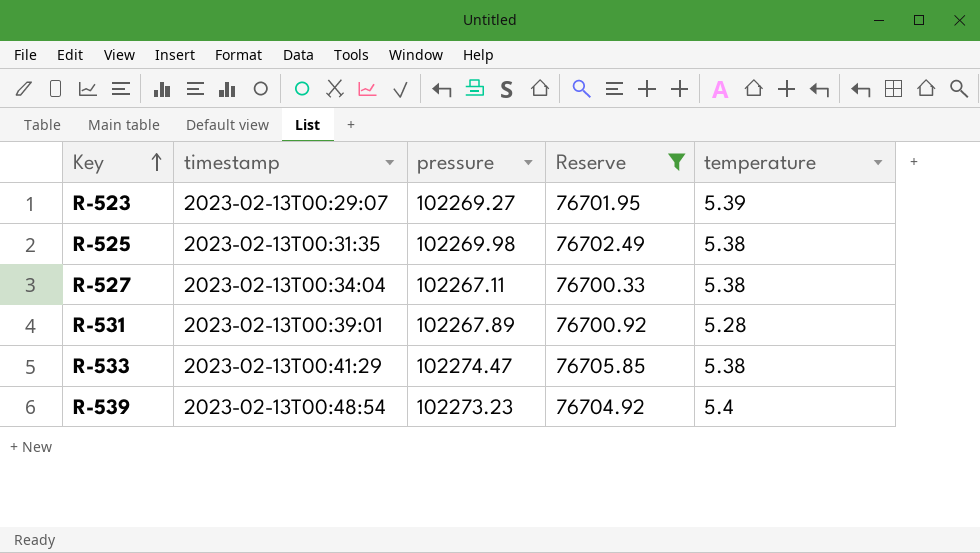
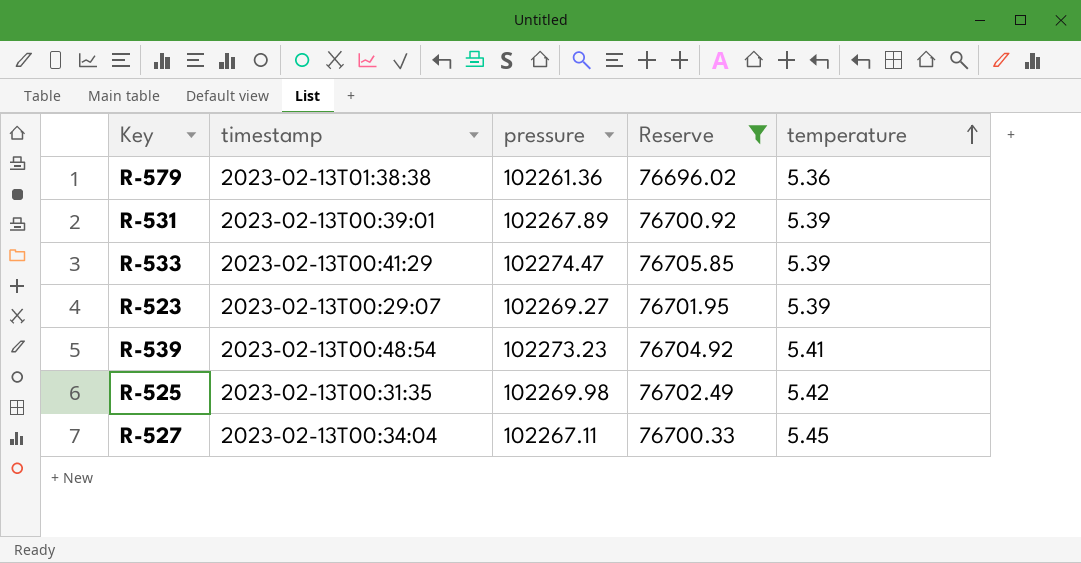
row order: Key ascending -> temperature ascending
row R-579: none -> 2023-02-13T01:38:38 | 102261.36 | 76696.02 | 5.36
R-531 | temperature: 5.28 -> 5.39
R-533 | temperature: 5.38 -> 5.39
R-539 | temperature: 5.4 -> 5.41
R-525 | temperature: 5.38 -> 5.42
R-527 | temperature: 5.38 -> 5.45

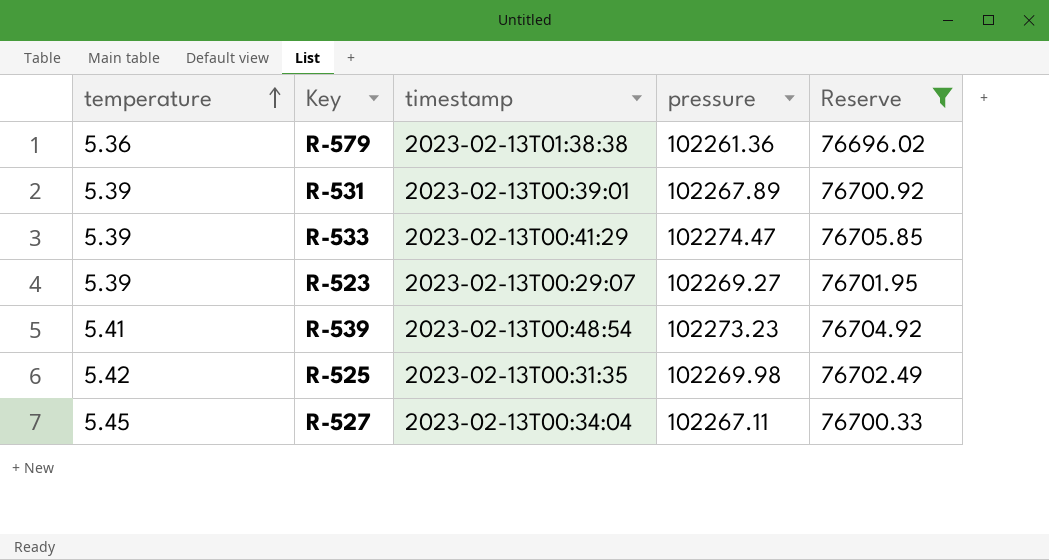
column temperature | position: 5 -> 1

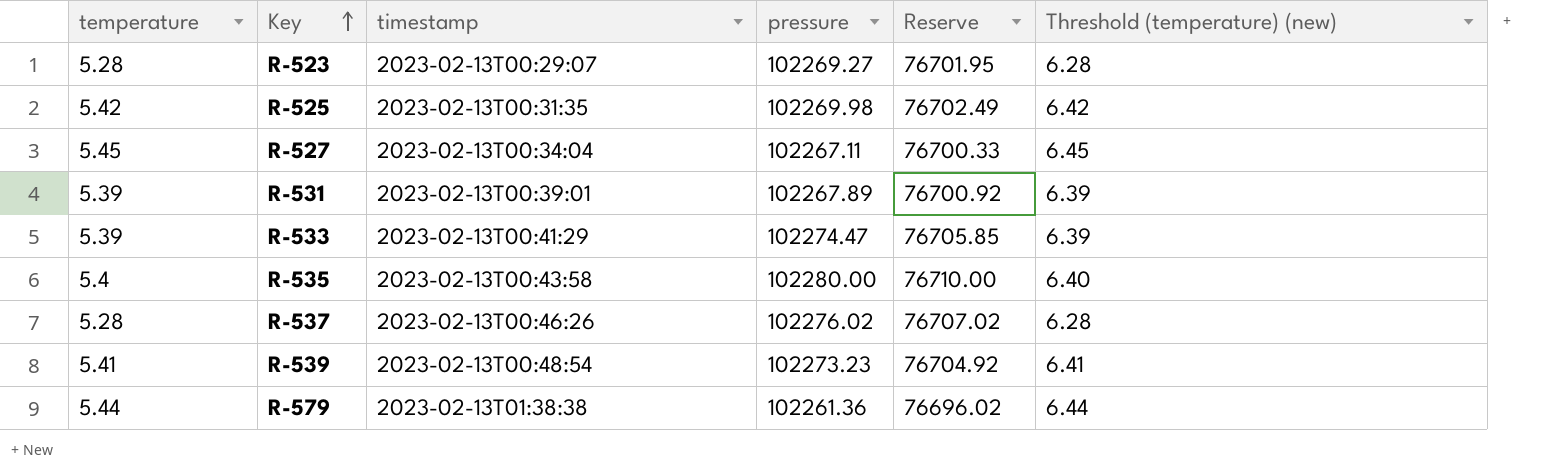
filter: Reserve <= 76705.85 -> none
row order: temperature ascending -> Key ascending
column Threshold (temperature) (new) | formula: none -> [temperature] + 1
R-523 | temperature: 5.39 -> 5.28
R-579 | temperature: 5.36 -> 5.44

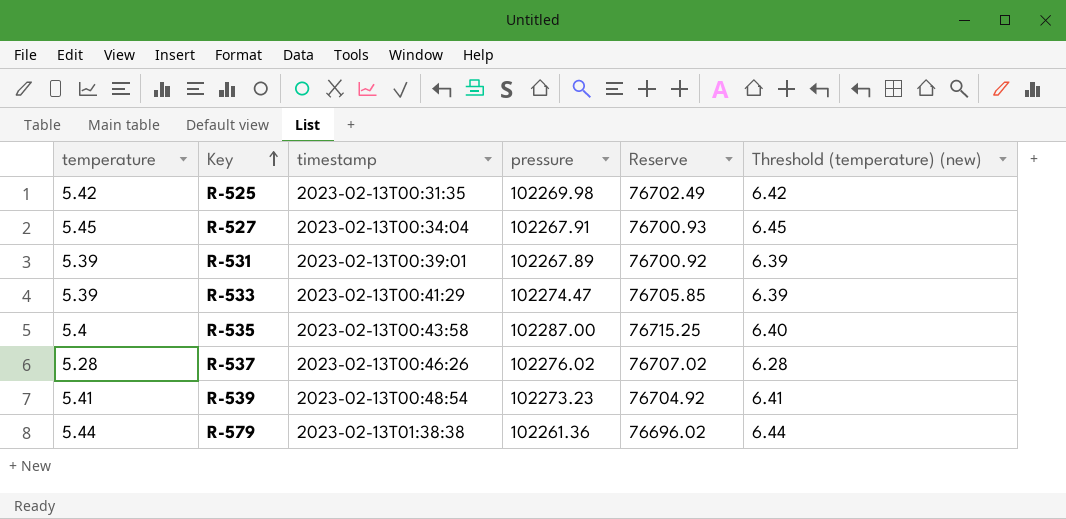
row R-523: 5.28 | 2023-02-13T00:29:07 | 102269.27 | 76701.95 | 6.28 -> none
R-527 | pressure: 102267.11 -> 102267.91
R-527 | Reserve: 76700.33 -> 76700.93
R-535 | pressure: 102280.00 -> 102287.00
R-535 | Reserve: 76710.00 -> 76715.25

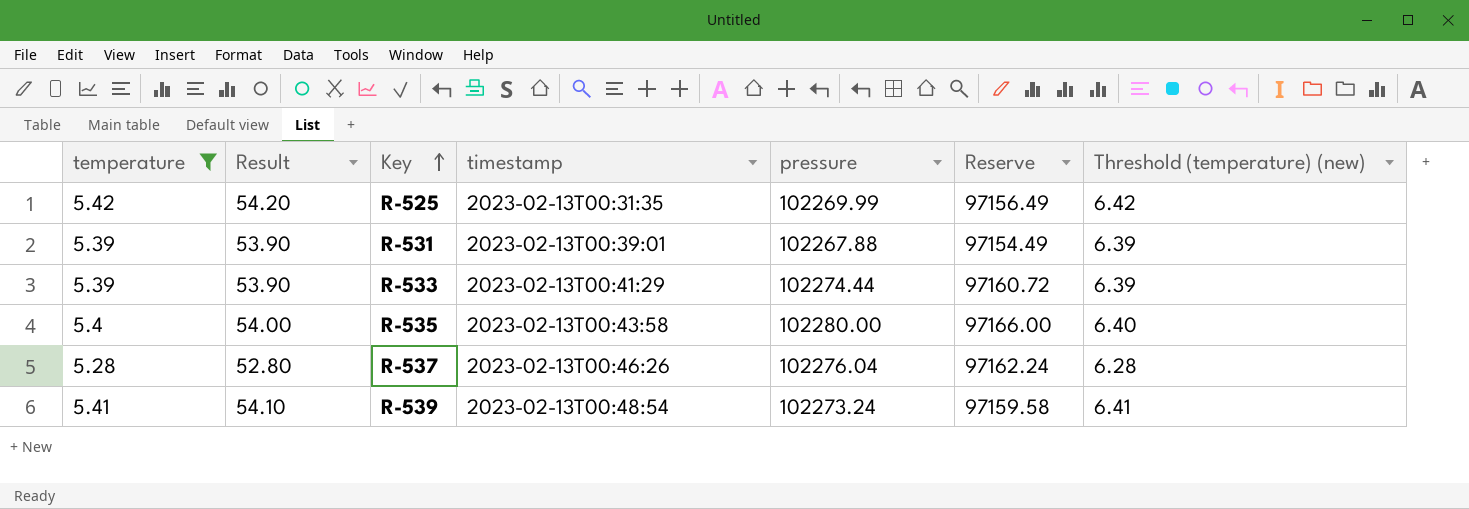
filter: none -> temperature <= 5.42
column Result | formula: none -> [temperature] * 10
column Reserve | formula: [pressure] * 0.75 -> [pressure] * 0.95
R-525 | pressure: 102269.98 -> 102269.99
R-531 | pressure: 102267.89 -> 102267.88
R-533 | pressure: 102274.47 -> 102274.44
R-535 | pressure: 102287.00 -> 102280.00
R-537 | pressure: 102276.02 -> 102276.04
R-539 | pressure: 102273.23 -> 102273.24

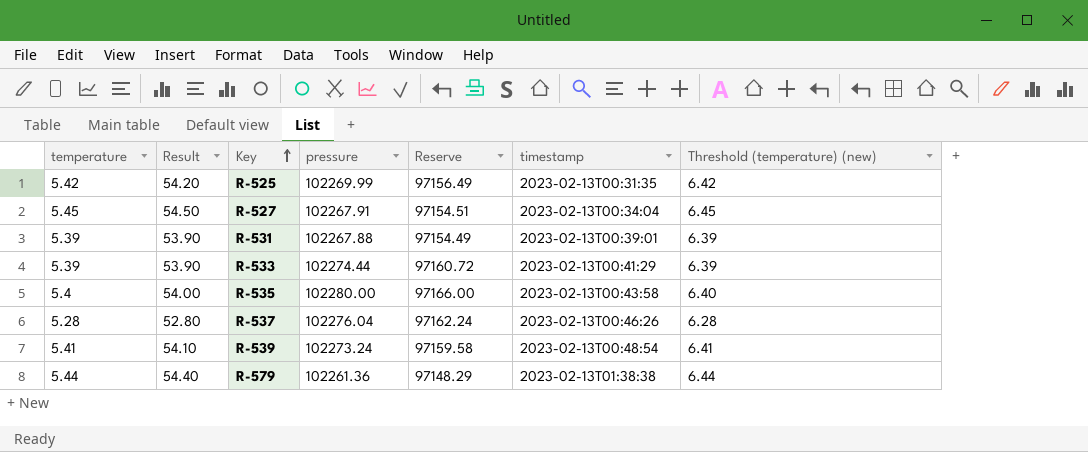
filter: temperature <= 5.42 -> none
column timestamp | position: 4 -> 6

